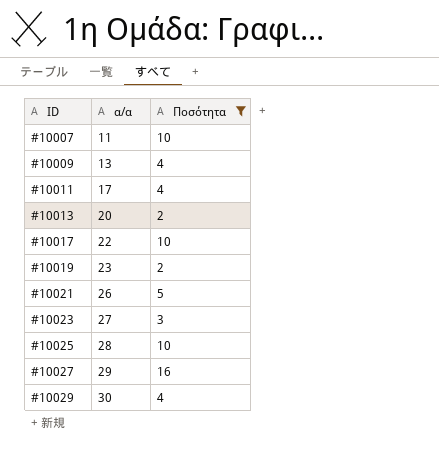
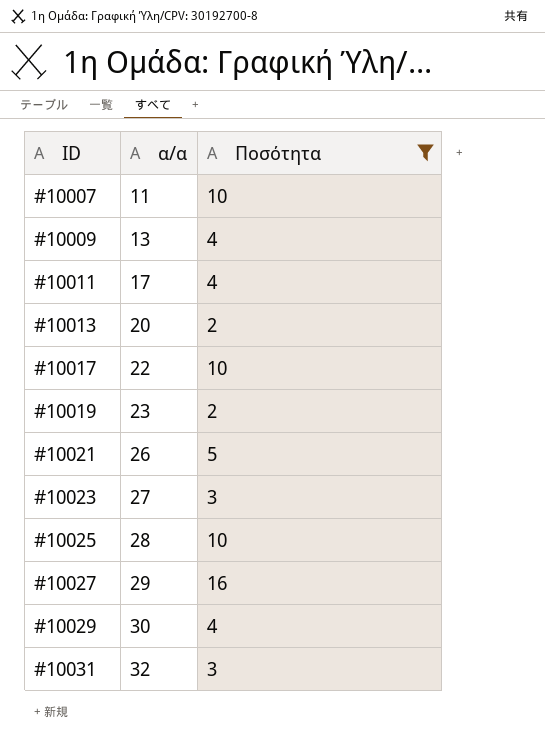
row #10031: none -> 32 | 3

